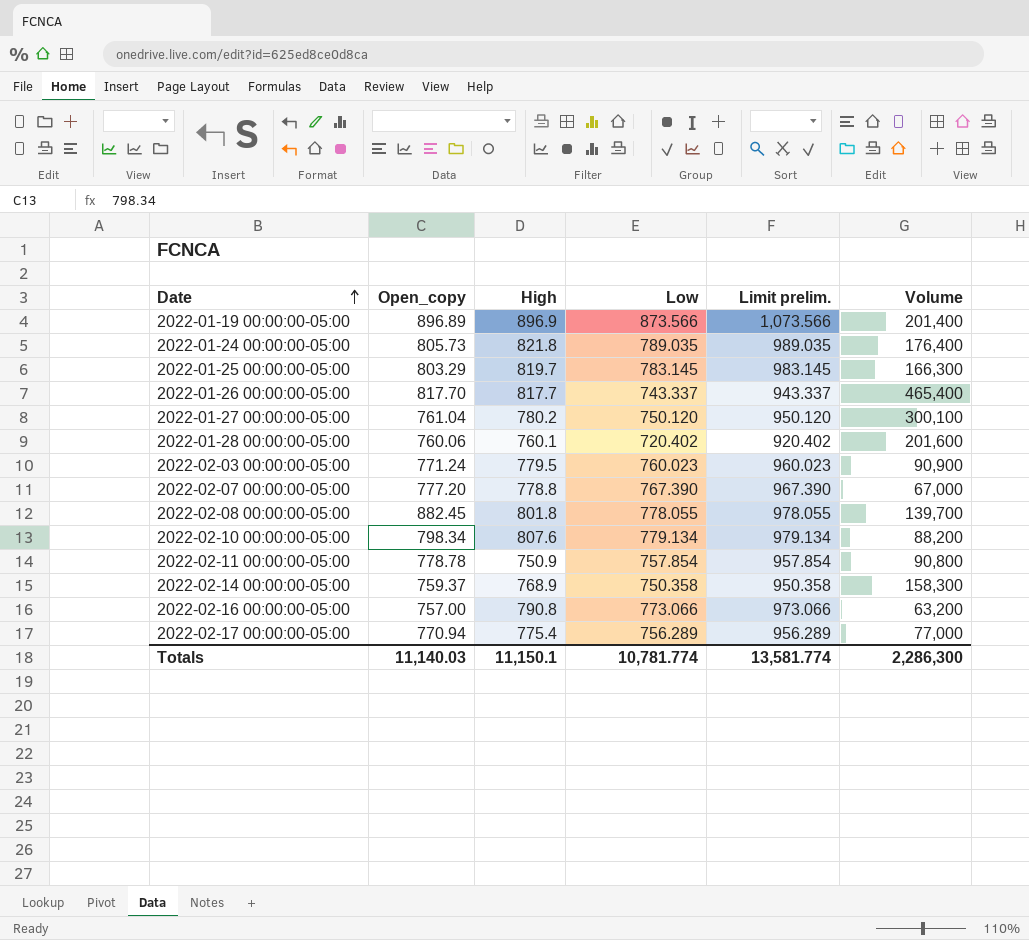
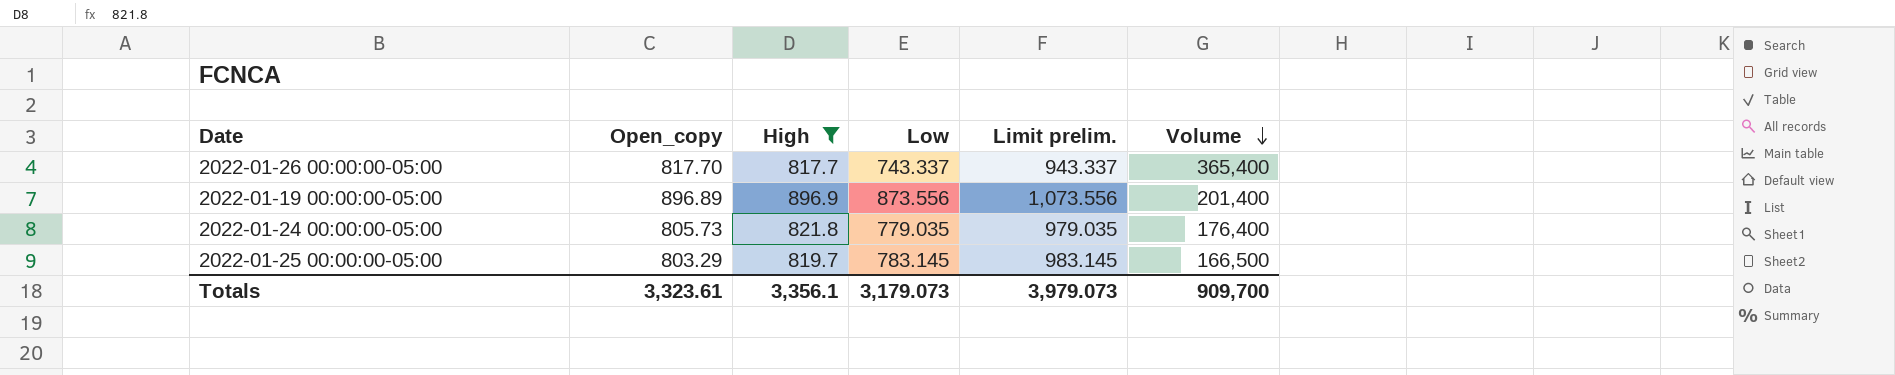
filter: none -> High >= 817.7
row order: Date ascending -> Volume descending
2022-01-26 00:00:00-05:00 | Volume: 465,400 -> 365,400
2022-01-19 00:00:00-05:00 | Low: 873.566 -> 873.556
2022-01-19 00:00:00-05:00 | Limit prelim.: 1,073.566 -> 1,073.556
2022-01-24 00:00:00-05:00 | Low: 789.035 -> 779.035
2022-01-24 00:00:00-05:00 | Limit prelim.: 989.035 -> 979.035
2022-01-25 00:00:00-05:00 | Volume: 166,300 -> 166,500
Totals | Open_copy: 11,140.03 -> 3,323.61
Totals | High: 11,150.1 -> 3,356.1
Totals | Low: 10,781.774 -> 3,179.073
Totals | Limit prelim.: 13,581.774 -> 3,979.073
Totals | Volume: 2,286,300 -> 909,700

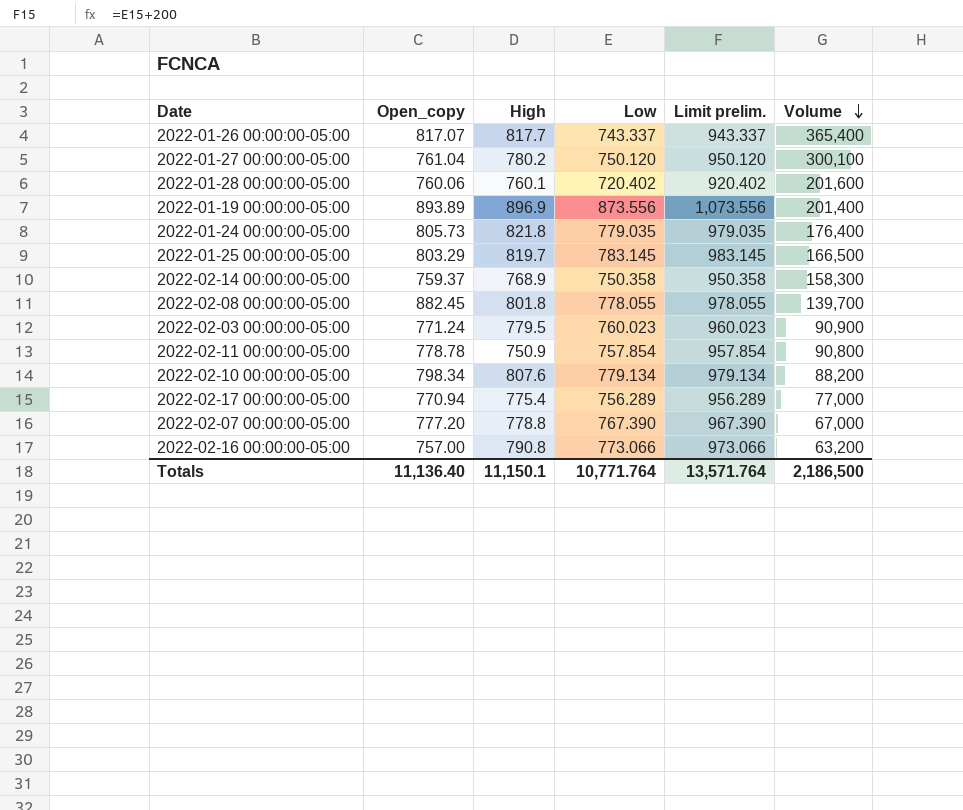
filter: High >= 817.7 -> none
2022-01-26 00:00:00-05:00 | Open_copy: 817.70 -> 817.07
2022-01-19 00:00:00-05:00 | Open_copy: 896.89 -> 893.89
Totals | Open_copy: 3,323.61 -> 11,136.40
Totals | High: 3,356.1 -> 11,150.1
Totals | Low: 3,179.073 -> 10,771.764
Totals | Limit prelim.: 3,979.073 -> 13,571.764
Totals | Volume: 909,700 -> 2,186,500

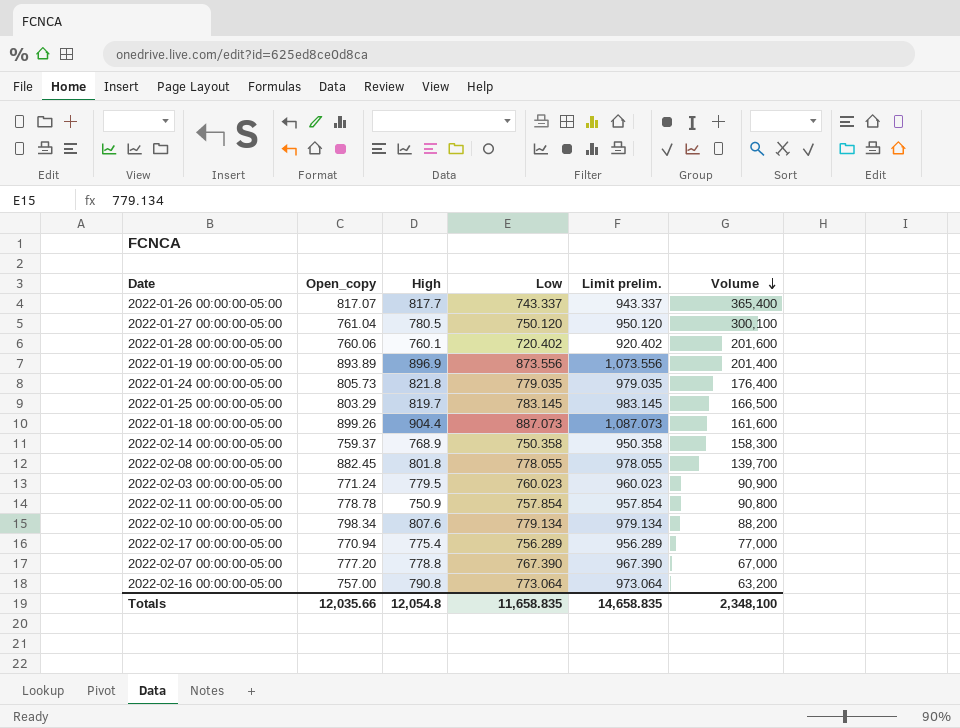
2022-01-27 00:00:00-05:00 | High: 780.2 -> 780.5
row 2022-01-18 00:00:00-05:00: none -> 899.26 | 904.4 | 887.073 | 1,087.073 | 161,600
2022-02-16 00:00:00-05:00 | Low: 773.066 -> 773.064
2022-02-16 00:00:00-05:00 | Limit prelim.: 973.066 -> 973.064
Totals | Open_copy: 11,136.40 -> 12,035.66
Totals | High: 11,150.1 -> 12,054.8
Totals | Low: 10,771.764 -> 11,658.835
Totals | Limit prelim.: 13,571.764 -> 14,658.835
Totals | Volume: 2,186,500 -> 2,348,100

